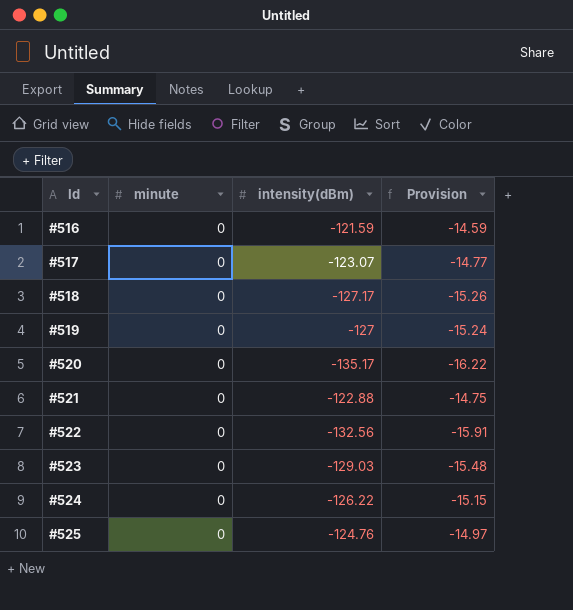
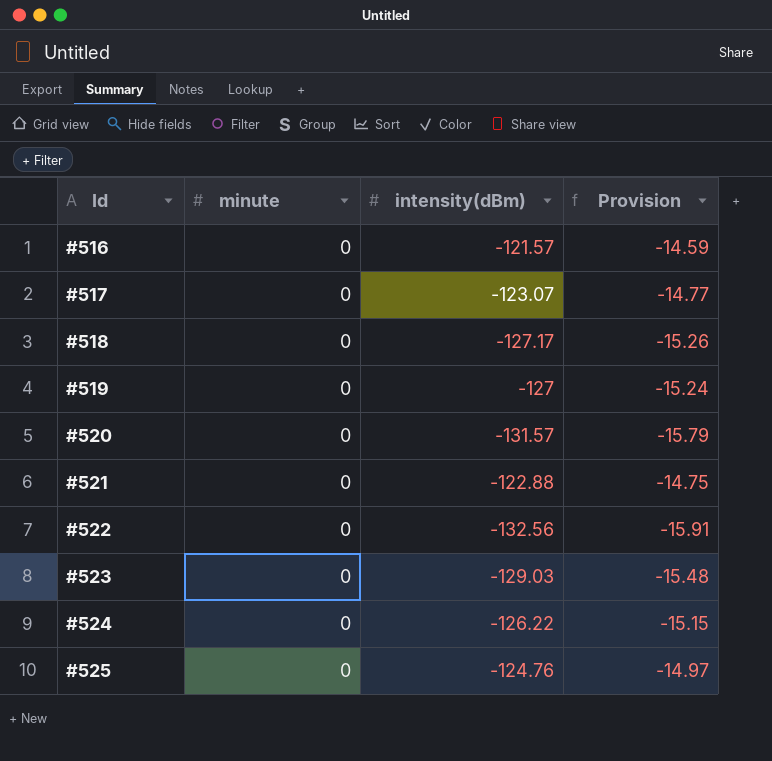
#516 | intensity(dBm): -121.59 -> -121.57
#520 | intensity(dBm): -135.17 -> -131.57
#520 | Provision: -16.22 -> -15.79

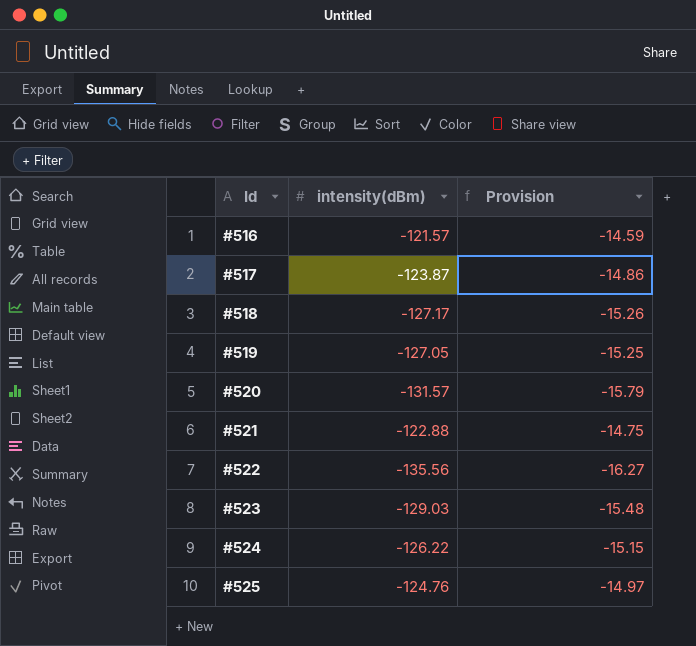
column minute | position: 2 -> none
#517 | intensity(dBm): -123.07 -> -123.87
#517 | Provision: -14.77 -> -14.86
#519 | intensity(dBm): -127 -> -127.05
#519 | Provision: -15.24 -> -15.25
#522 | intensity(dBm): -132.56 -> -135.56
#522 | Provision: -15.91 -> -16.27

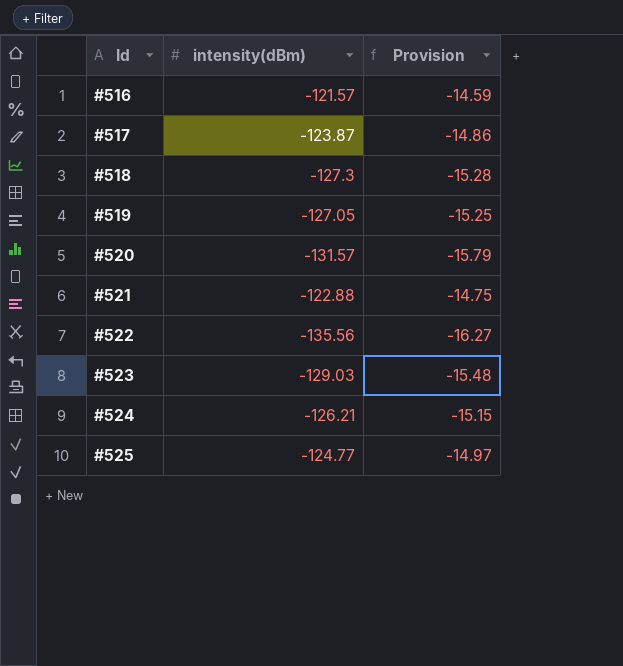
#518 | intensity(dBm): -127.17 -> -127.3
#518 | Provision: -15.26 -> -15.28
#524 | intensity(dBm): -126.22 -> -126.21
#525 | intensity(dBm): -124.76 -> -124.77

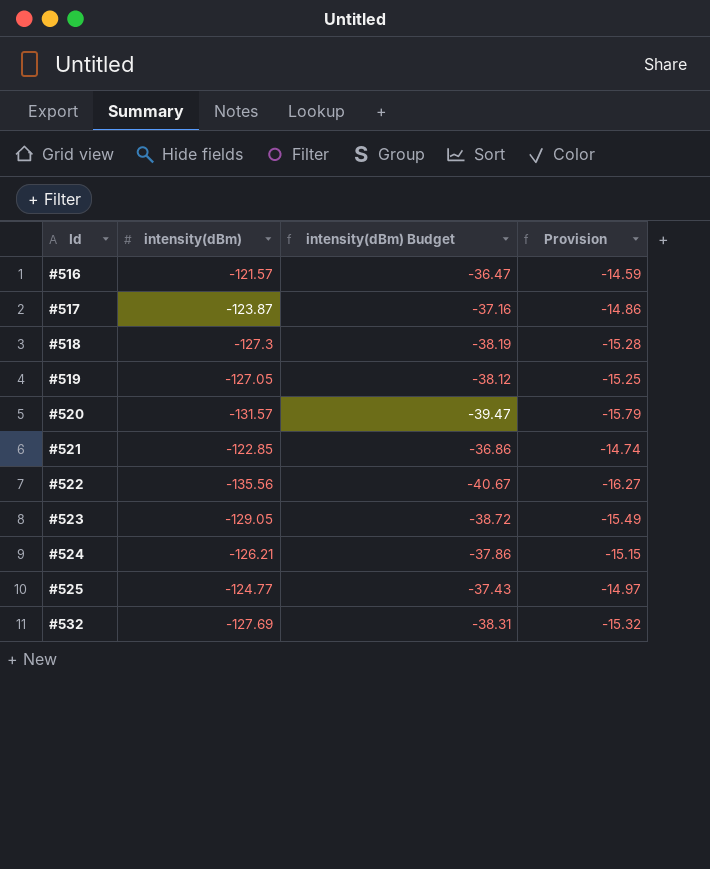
column intensity(dBm) Budget | formula: none -> [intensity(dBm)] * 0.3
#521 | intensity(dBm): -122.88 -> -122.85
#521 | Provision: -14.75 -> -14.74
#523 | intensity(dBm): -129.03 -> -129.05
#523 | Provision: -15.48 -> -15.49
row #532: none -> -127.69 | -38.31 | -15.32

